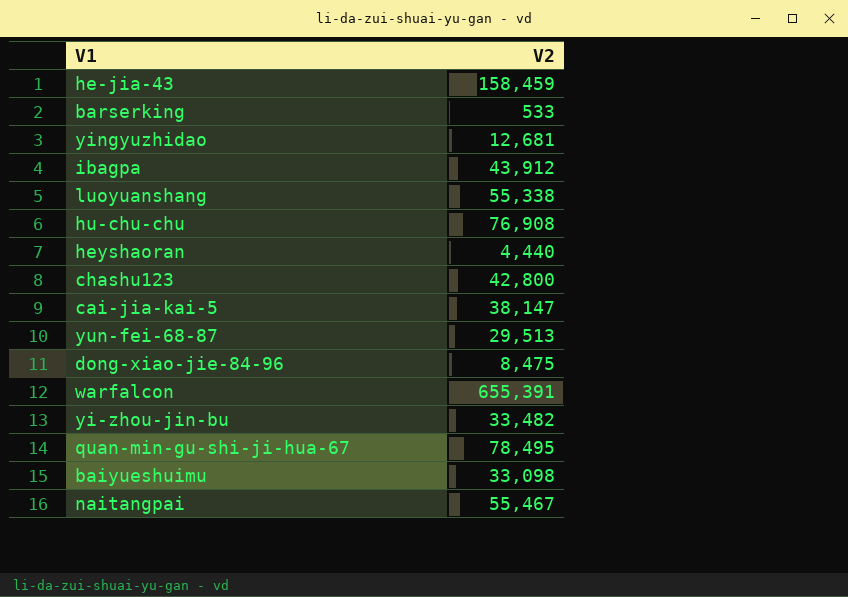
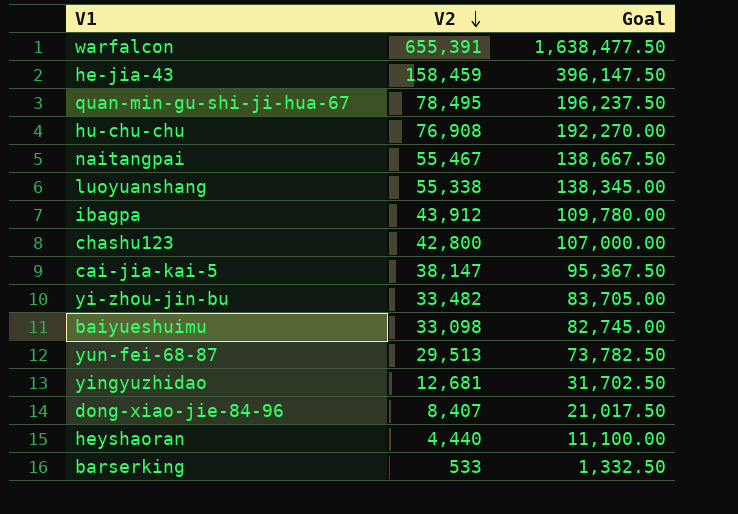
row order: none -> V2 descending
column Goal | formula: none -> [V2] * 2.5
dong-xiao-jie-84-96 | V2: 8,475 -> 8,407

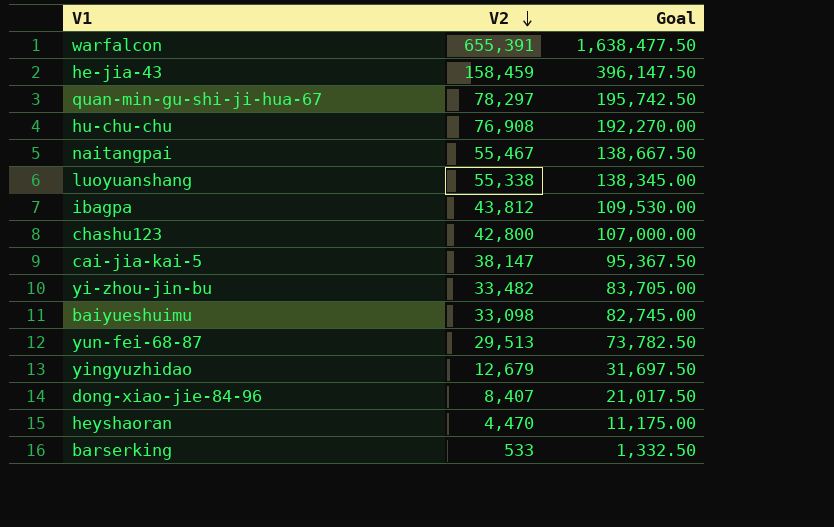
quan-min-gu-shi-ji-hua-67 | V2: 78,495 -> 78,297
quan-min-gu-shi-ji-hua-67 | Goal: 196,237.50 -> 195,742.50
ibagpa | V2: 43,912 -> 43,812
ibagpa | Goal: 109,780.00 -> 109,530.00
yingyuzhidao | V2: 12,681 -> 12,679
yingyuzhidao | Goal: 31,702.50 -> 31,697.50
heyshaoran | V2: 4,440 -> 4,470
heyshaoran | Goal: 11,100.00 -> 11,175.00

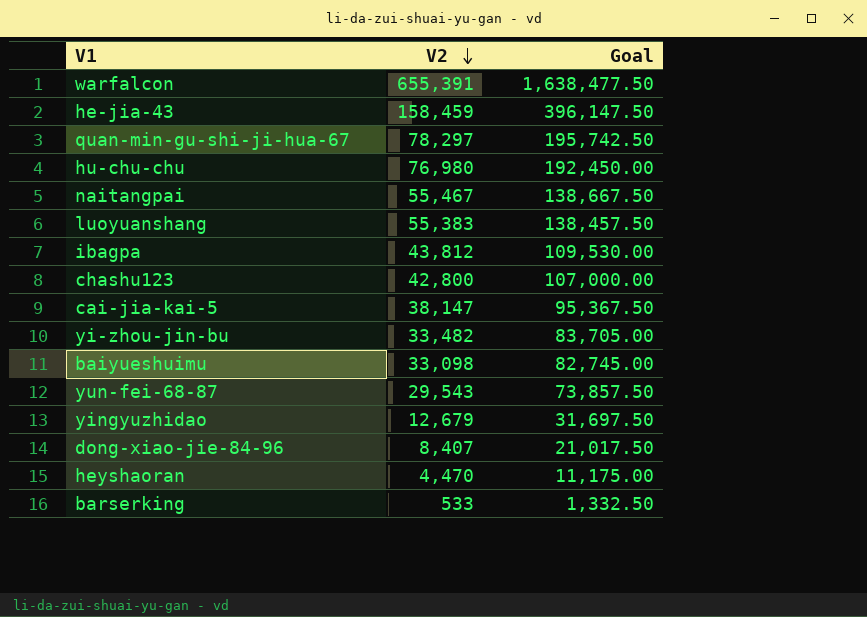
hu-chu-chu | V2: 76,908 -> 76,980
hu-chu-chu | Goal: 192,270.00 -> 192,450.00
luoyuanshang | V2: 55,338 -> 55,383
luoyuanshang | Goal: 138,345.00 -> 138,457.50
yun-fei-68-87 | V2: 29,513 -> 29,543
yun-fei-68-87 | Goal: 73,782.50 -> 73,857.50

